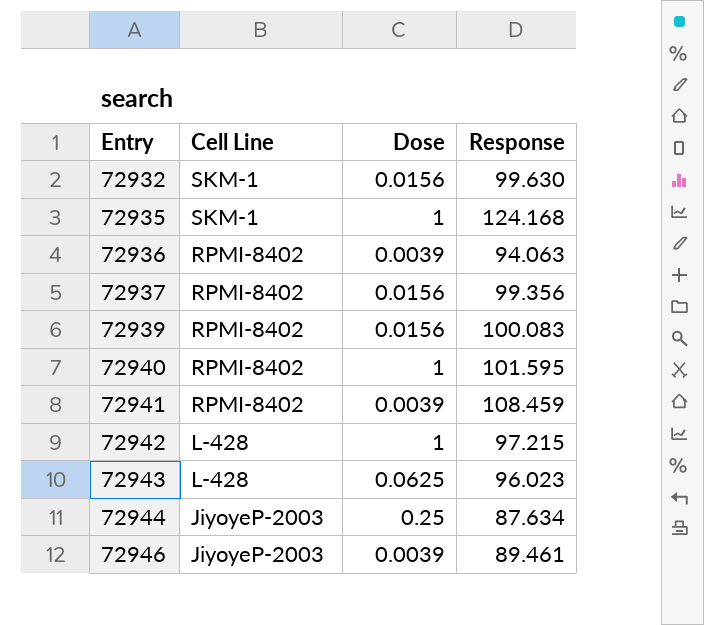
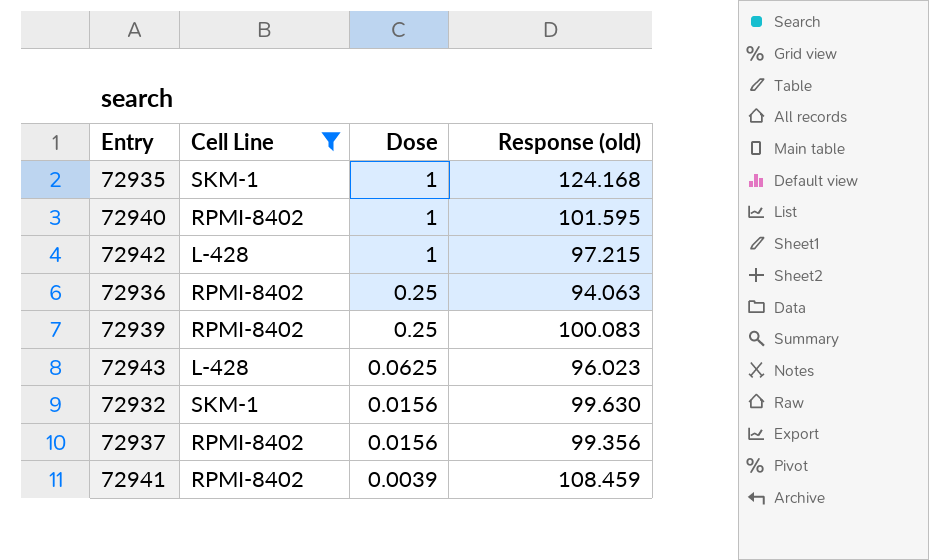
filter: none -> Cell Line != JiyoyeP-2003
row order: Entry ascending -> Dose descending
column name: Response -> Response (old)
72936 | Dose: 0.0039 -> 0.25
72939 | Dose: 0.0156 -> 0.25

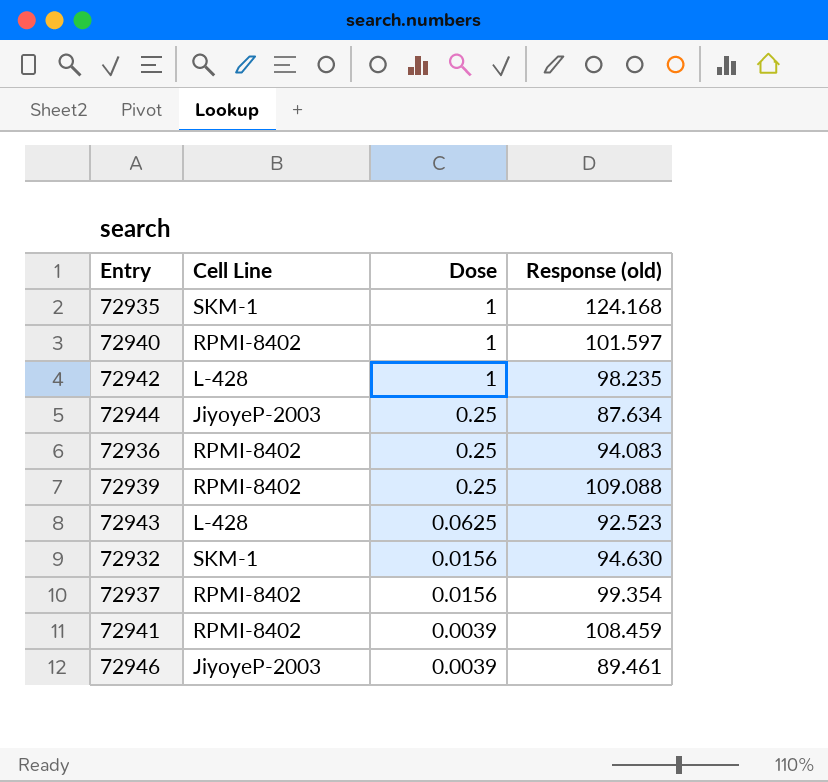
filter: Cell Line != JiyoyeP-2003 -> none
72940 | Response (old): 101.595 -> 101.597
72942 | Response (old): 97.215 -> 98.235
72936 | Response (old): 94.063 -> 94.083
72939 | Response (old): 100.083 -> 109.088
72943 | Response (old): 96.023 -> 92.523
72932 | Response (old): 99.630 -> 94.630
72937 | Response (old): 99.356 -> 99.354

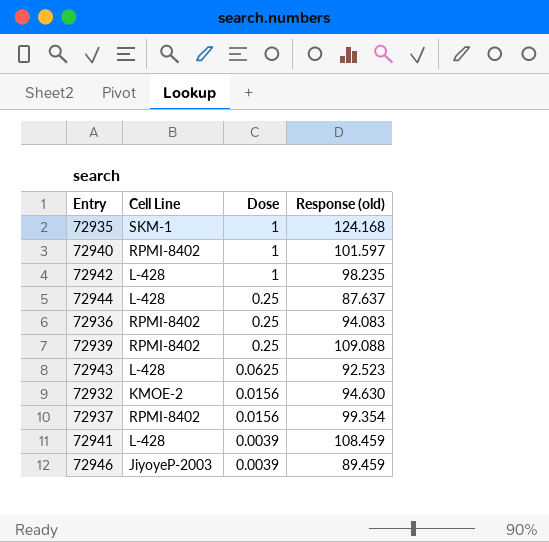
72944 | Cell Line: JiyoyeP-2003 -> L-428
72944 | Response (old): 87.634 -> 87.637
72932 | Cell Line: SKM-1 -> KMOE-2
72941 | Cell Line: RPMI-8402 -> L-428
72946 | Response (old): 89.461 -> 89.459

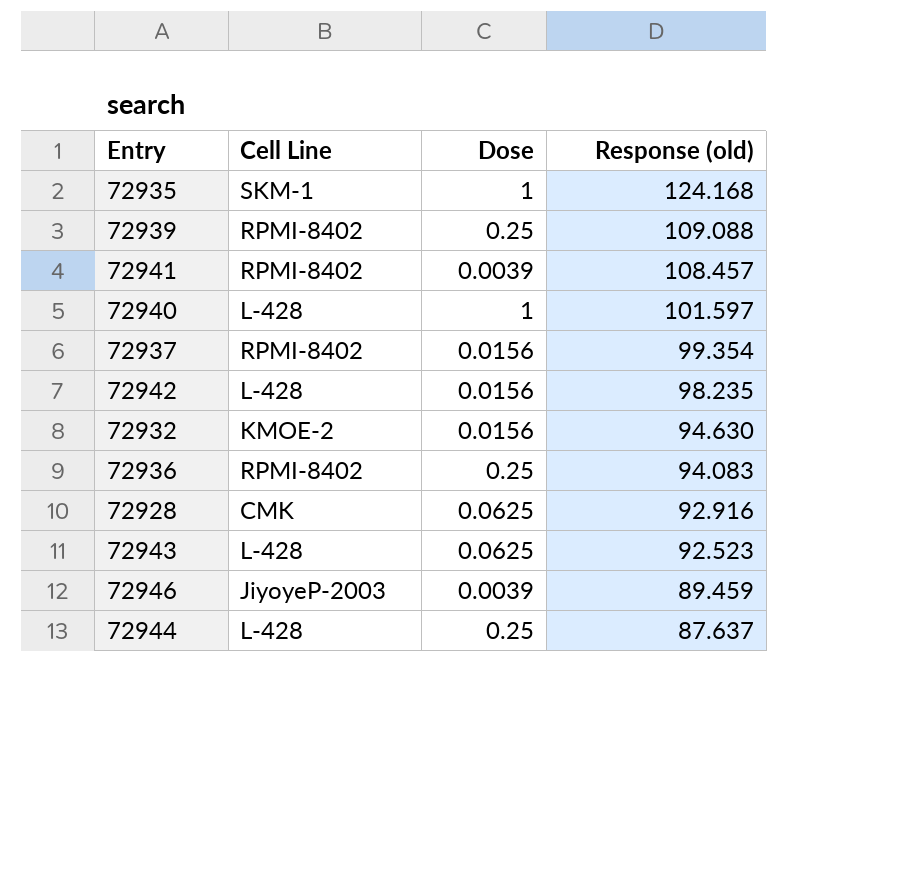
row order: Dose descending -> Response (old) descending
72941 | Cell Line: L-428 -> RPMI-8402
72941 | Response (old): 108.459 -> 108.457
72940 | Cell Line: RPMI-8402 -> L-428
72942 | Dose: 1 -> 0.0156
row 72928: none -> CMK | 0.0625 | 92.916

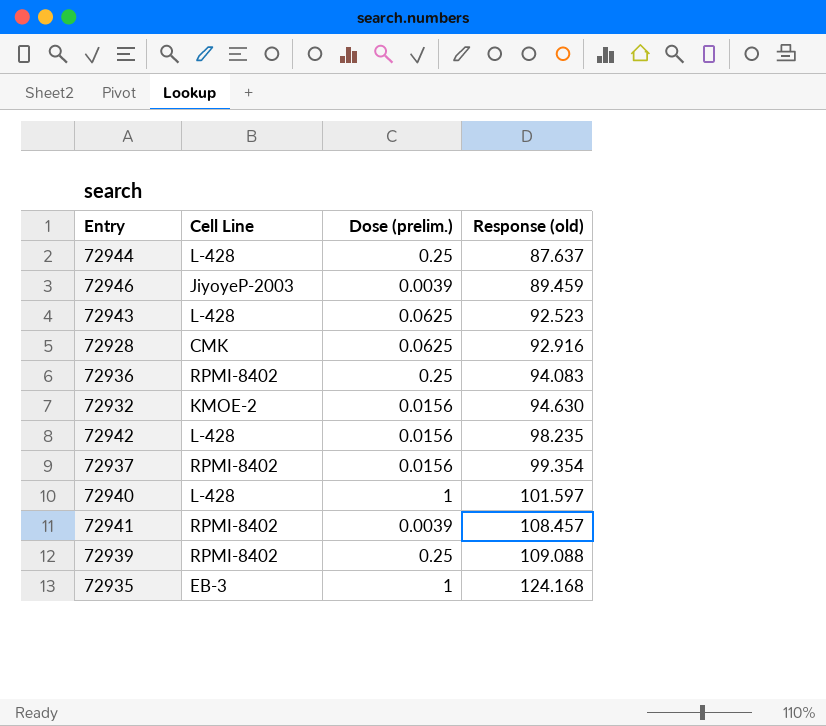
row order: Response (old) descending -> Response (old) ascending
column name: Dose -> Dose (prelim.)
72935 | Cell Line: SKM-1 -> EB-3

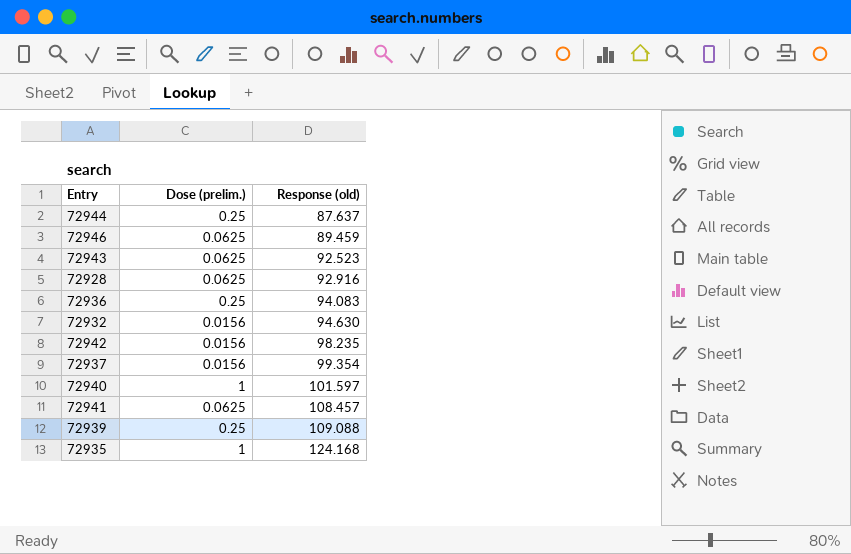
column Cell Line | position: 2 -> none
72946 | Dose (prelim.): 0.0039 -> 0.0625
72941 | Dose (prelim.): 0.0039 -> 0.0625

